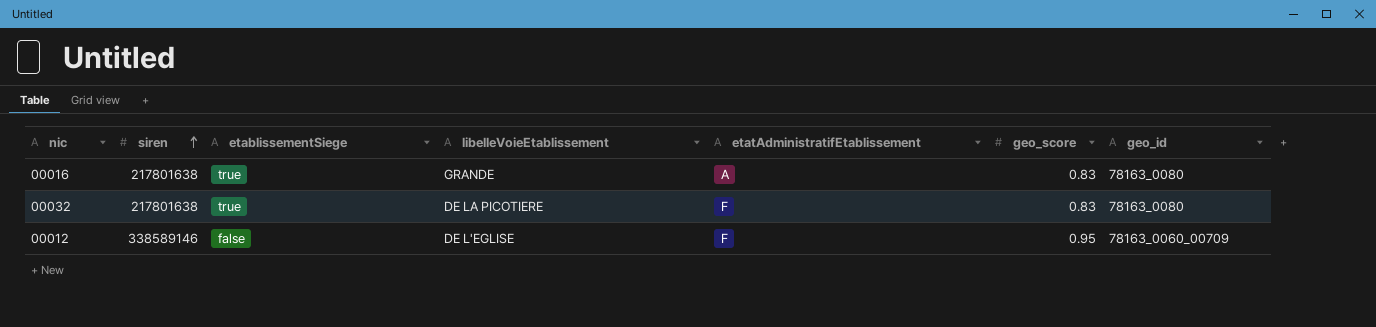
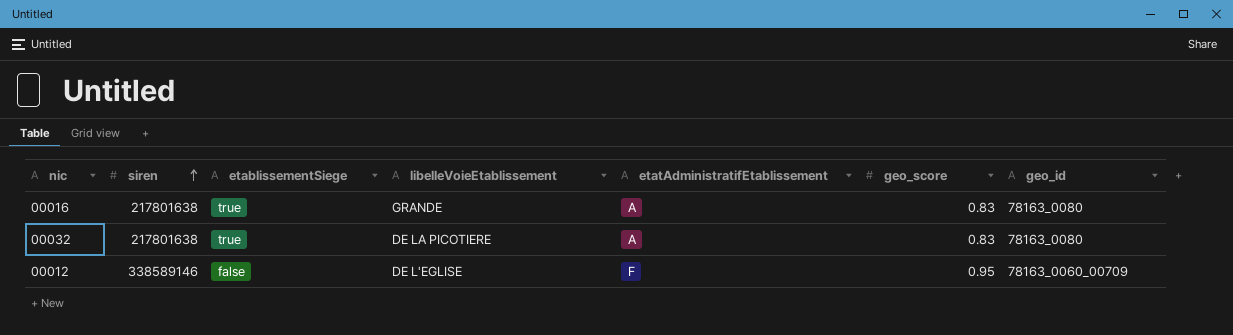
00032 | etatAdministratifEtablissement: F -> A

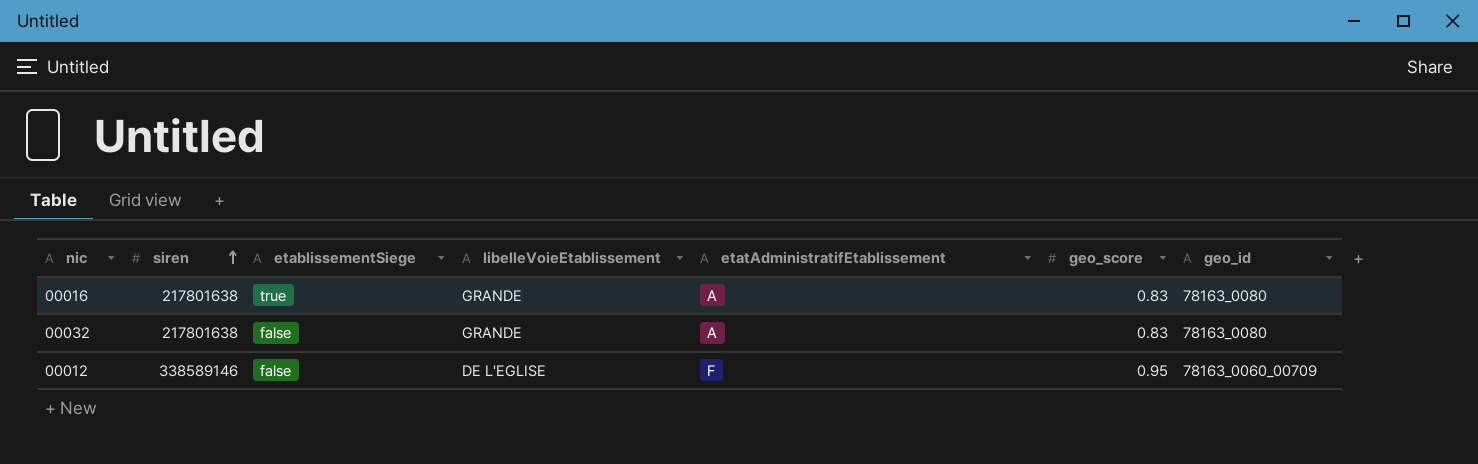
00032 | etablissementSiege: true -> false
00032 | libelleVoieEtablissement: DE LA PICOTIERE -> GRANDE

